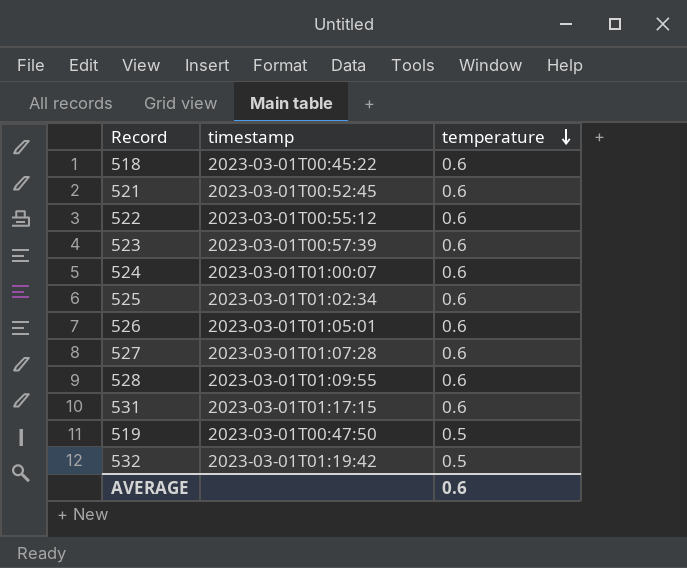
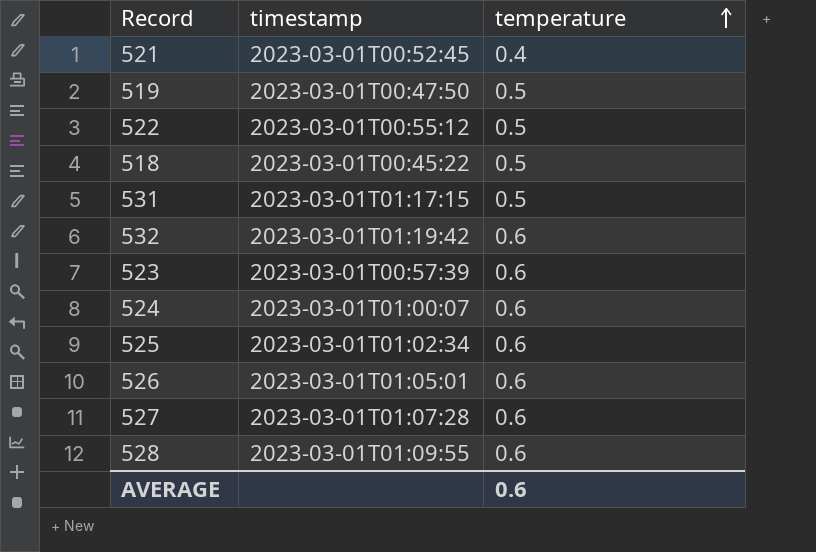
row order: temperature descending -> temperature ascending
521 | temperature: 0.6 -> 0.4
522 | temperature: 0.6 -> 0.5
518 | temperature: 0.6 -> 0.5
531 | temperature: 0.6 -> 0.5
532 | temperature: 0.5 -> 0.6

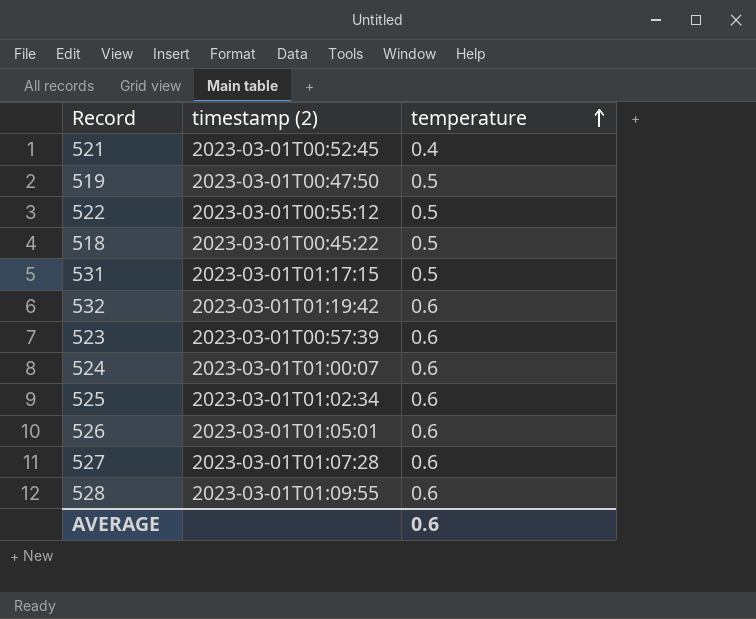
column name: timestamp -> timestamp (2)

